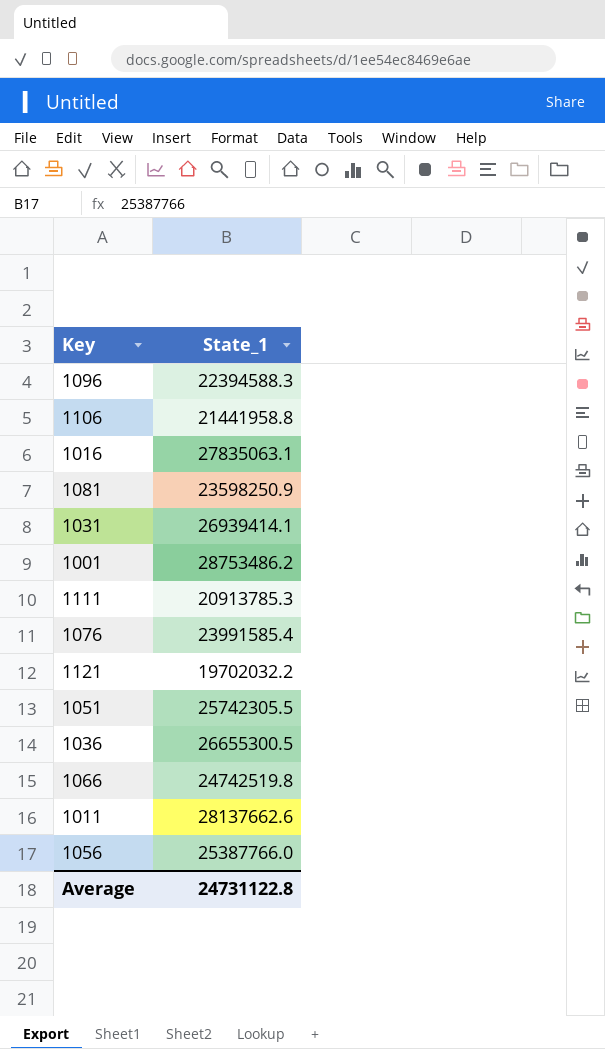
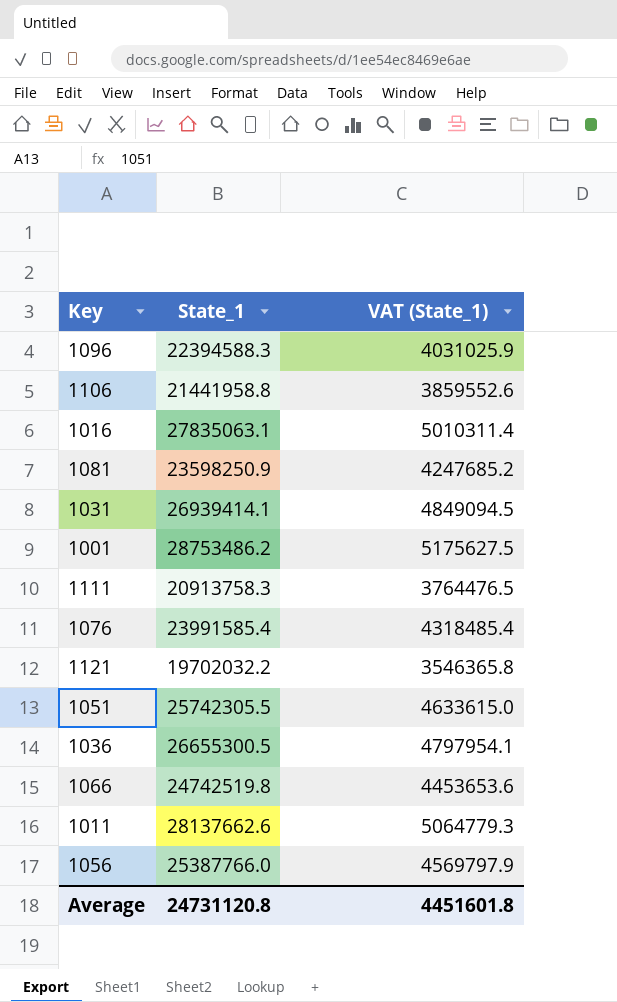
column VAT (State_1) | formula: none -> [State_1] * 0.18
1111 | State_1: 20913785.3 -> 20913758.3
Average | State_1: 24731122.8 -> 24731120.8

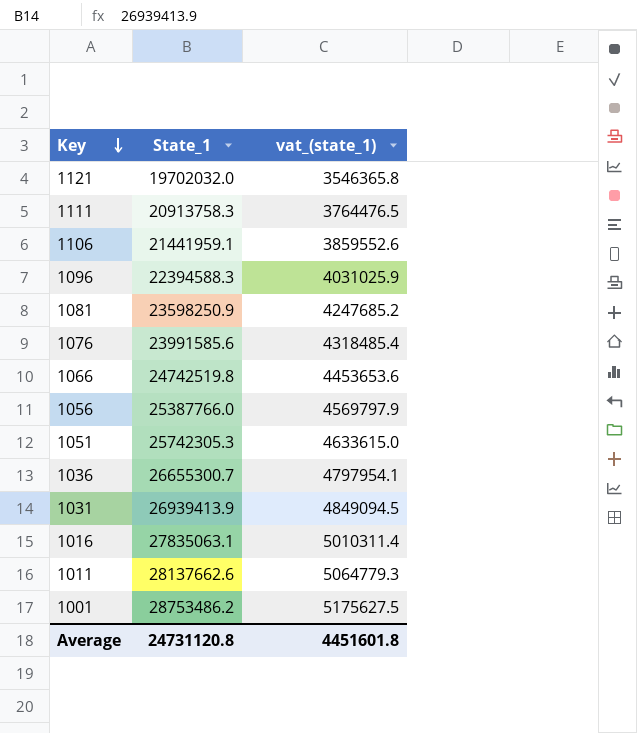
row order: none -> Key descending
column name: VAT (State_1) -> vat_(state_1)
1121 | State_1: 19702032.2 -> 19702032.0
1106 | State_1: 21441958.8 -> 21441959.1
1076 | State_1: 23991585.4 -> 23991585.6
1051 | State_1: 25742305.5 -> 25742305.3
1036 | State_1: 26655300.5 -> 26655300.7
1031 | State_1: 26939414.1 -> 26939413.9

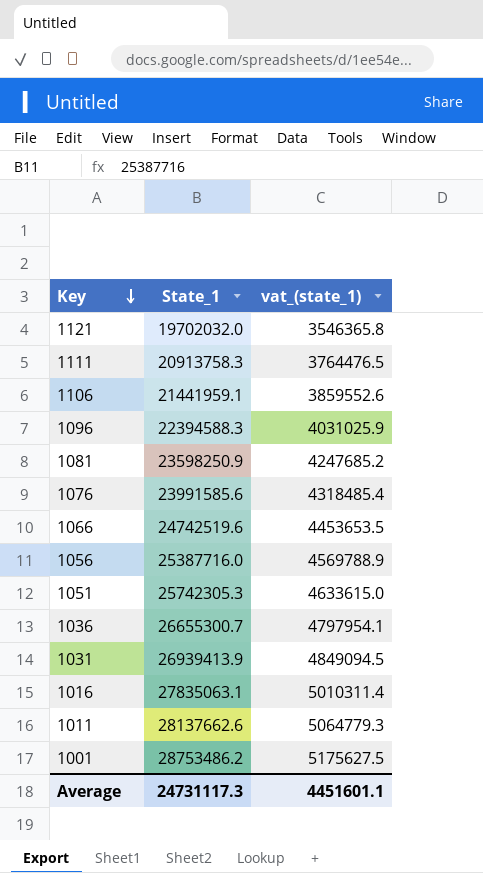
1066 | State_1: 24742519.8 -> 24742519.6
1066 | vat_(state_1): 4453653.6 -> 4453653.5
1056 | State_1: 25387766.0 -> 25387716.0
1056 | vat_(state_1): 4569797.9 -> 4569788.9
Average | State_1: 24731120.8 -> 24731117.3
Average | vat_(state_1): 4451601.8 -> 4451601.1

